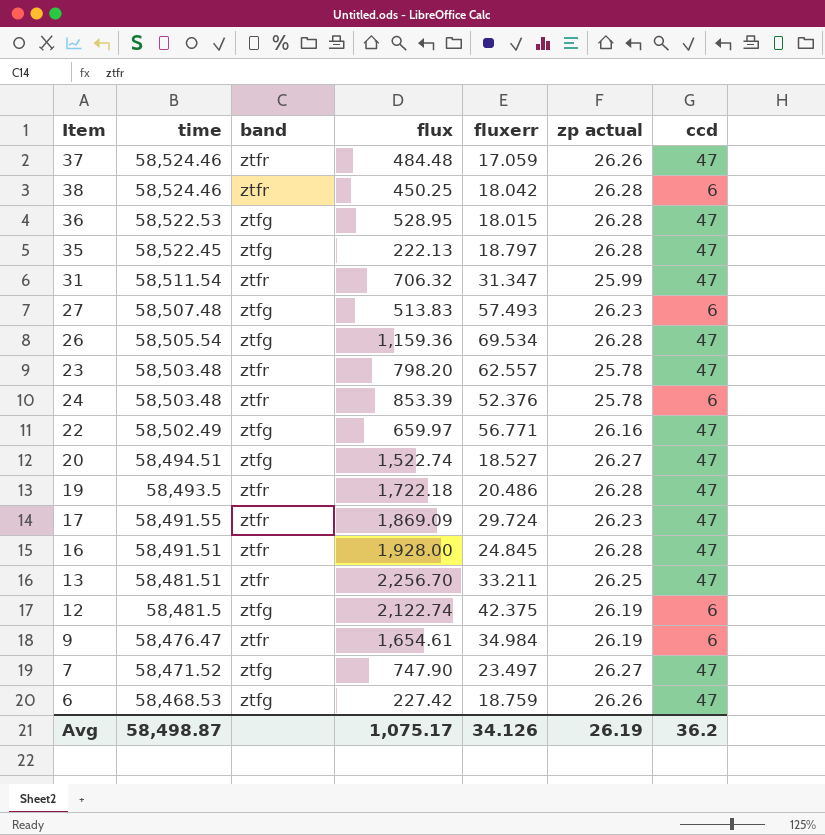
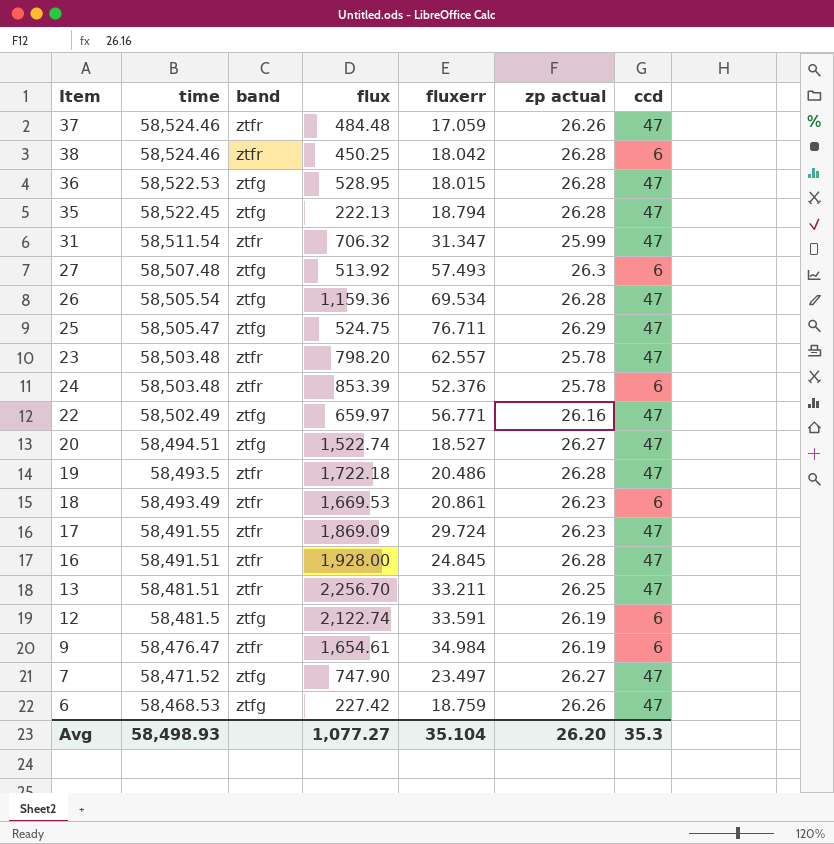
35 | fluxerr: 18.797 -> 18.794
27 | flux: 513.83 -> 513.92
27 | zp actual: 26.23 -> 26.3
row 25: none -> 58,505.47 | ztfg | 524.75 | 76.711 | 26.29 | 47
row 18: none -> 58,493.49 | ztfr | 1,669.53 | 20.861 | 26.23 | 6
12 | fluxerr: 42.375 -> 33.591
Avg | time: 58,498.87 -> 58,498.93
Avg | flux: 1,075.17 -> 1,077.27
Avg | fluxerr: 34.126 -> 35.104
Avg | zp actual: 26.19 -> 26.20
Avg | ccd: 36.2 -> 35.3

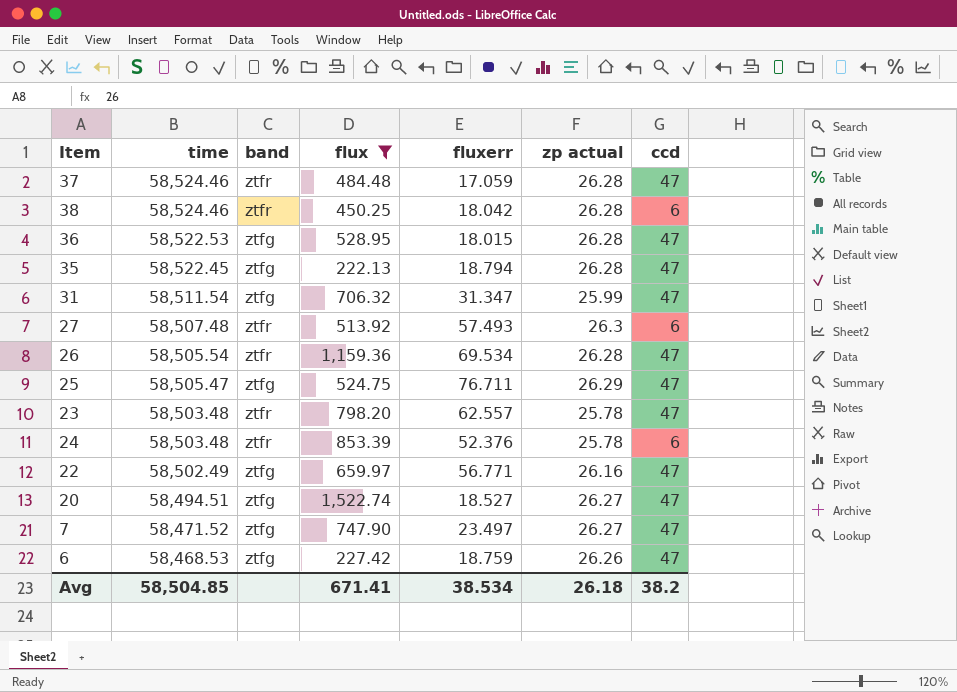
filter: none -> flux <= 1,522.74
37 | zp actual: 26.26 -> 26.28
31 | band: ztfr -> ztfg
27 | band: ztfg -> ztfr
26 | band: ztfg -> ztfr
Avg | time: 58,498.93 -> 58,504.85
Avg | flux: 1,077.27 -> 671.41
Avg | fluxerr: 35.104 -> 38.534
Avg | zp actual: 26.20 -> 26.18
Avg | ccd: 35.3 -> 38.2

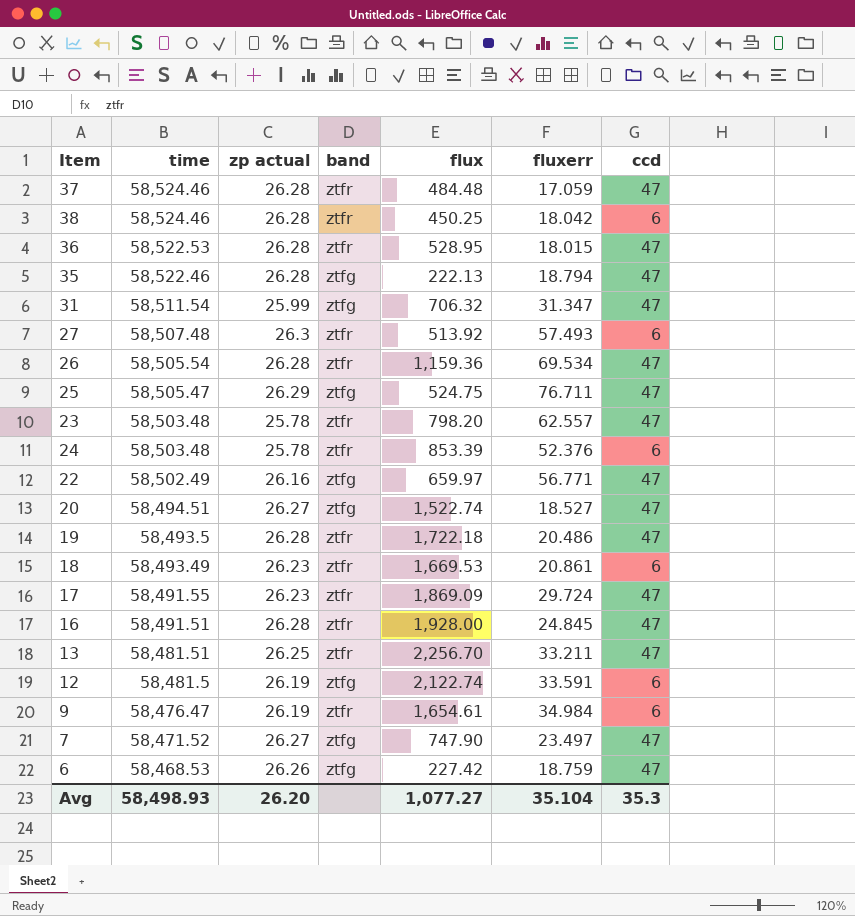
filter: flux <= 1,522.74 -> none
column zp actual | position: 6 -> 3
36 | band: ztfg -> ztfr
35 | time: 58,522.45 -> 58,522.46
Avg | time: 58,504.85 -> 58,498.93
Avg | zp actual: 26.18 -> 26.20
Avg | flux: 671.41 -> 1,077.27
Avg | fluxerr: 38.534 -> 35.104
Avg | ccd: 38.2 -> 35.3

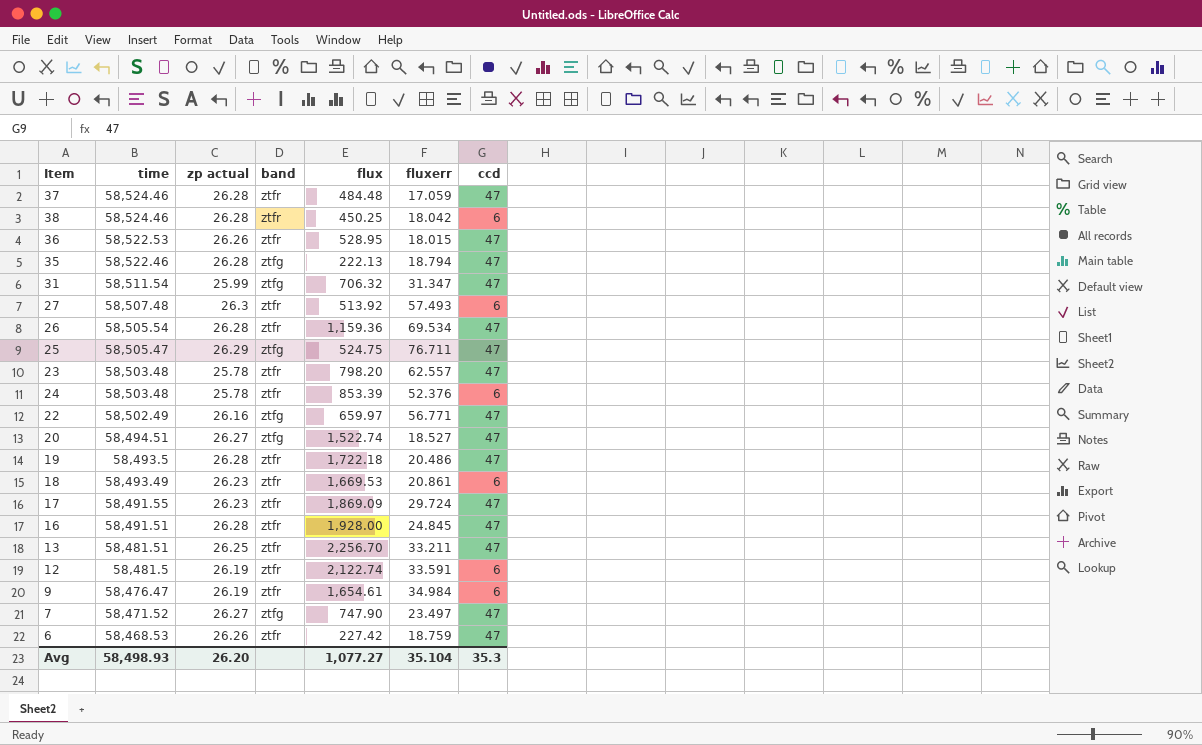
36 | zp actual: 26.28 -> 26.26
12 | band: ztfg -> ztfr
6 | band: ztfg -> ztfr

